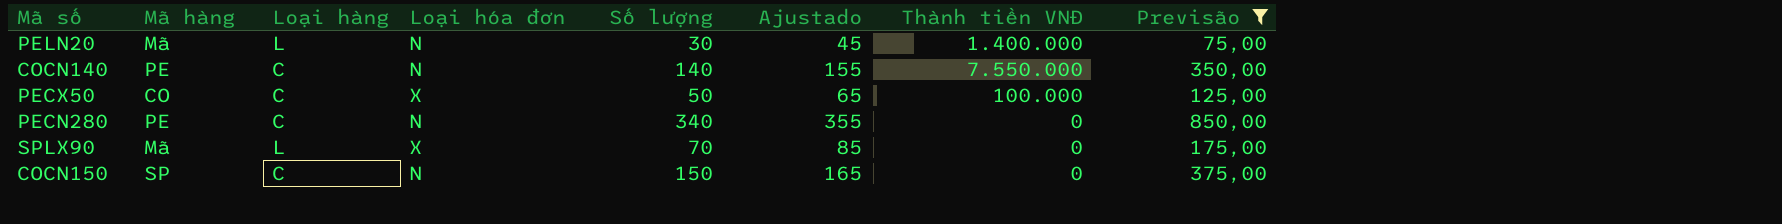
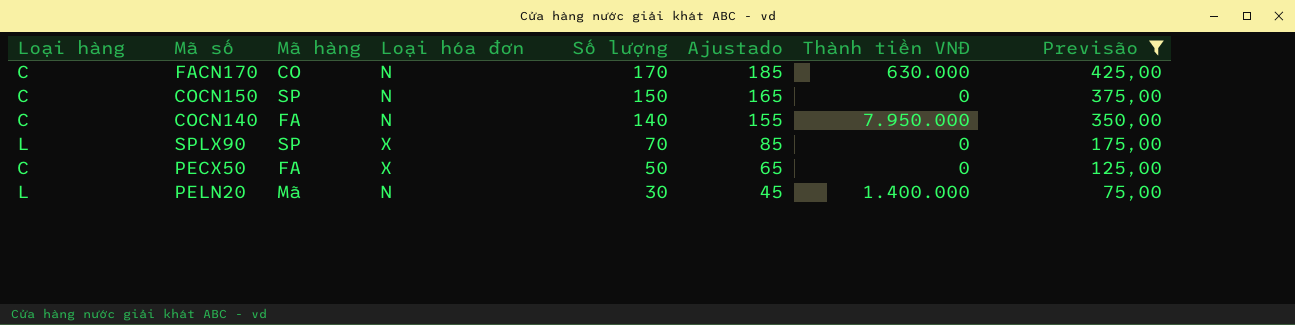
row order: none -> Số lượng descending
column Loại hàng | position: 3 -> 1
row PECN280: PE | C | N | 340 | 355 | 0 | 850,00 -> none
row FACN170: none -> C | CO | N | 170 | 185 | 630.000 | 425,00
COCN140 | Mã hàng: PE -> FA
COCN140 | Thành tiền VNĐ: 7.550.000 -> 7.950.000
SPLX90 | Mã hàng: Mã -> SP
PECX50 | Mã hàng: CO -> FA
PECX50 | Thành tiền VNĐ: 100.000 -> 0

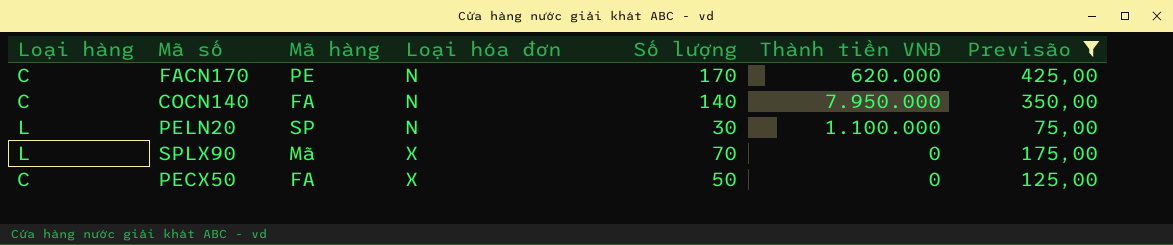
row order: Số lượng descending -> Loại hóa đơn ascending
column Ajustado | formula: [Số lượng] + 15 -> none
row COCN150: C | SP | N | 150 | 165 | 0 | 375,00 -> none
FACN170 | Mã hàng: CO -> PE
FACN170 | Thành tiền VNĐ: 630.000 -> 620.000
PELN20 | Mã hàng: Mã -> SP
PELN20 | Thành tiền VNĐ: 1.400.000 -> 1.100.000
SPLX90 | Mã hàng: SP -> Mã

